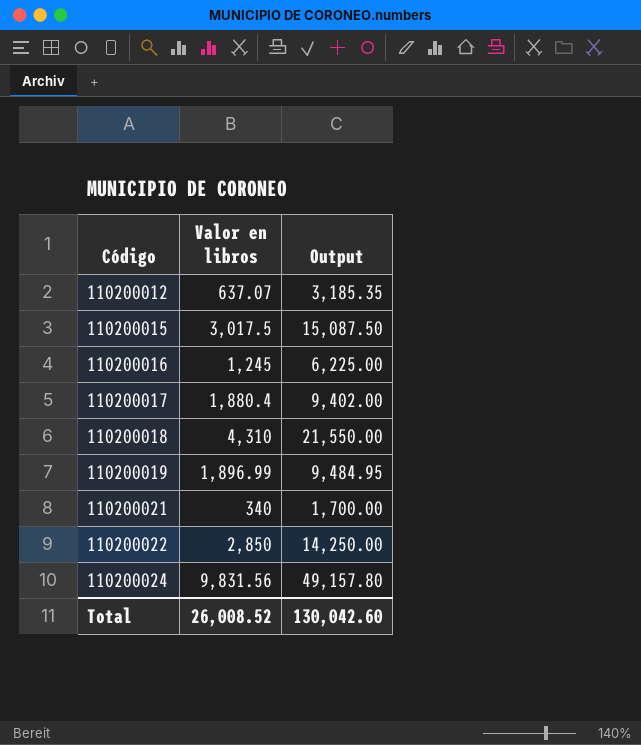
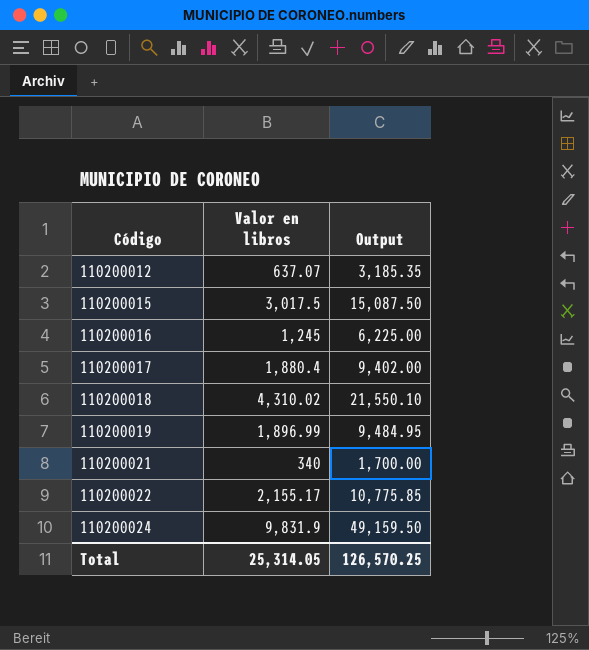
110200018 | Valor en libros: 4,310 -> 4,310.02
110200018 | Output: 21,550.00 -> 21,550.10
110200022 | Valor en libros: 2,850 -> 2,155.17
110200022 | Output: 14,250.00 -> 10,775.85
110200024 | Valor en libros: 9,831.56 -> 9,831.9
110200024 | Output: 49,157.80 -> 49,159.50
Total | Valor en libros: 26,008.52 -> 25,314.05
Total | Output: 130,042.60 -> 126,570.25

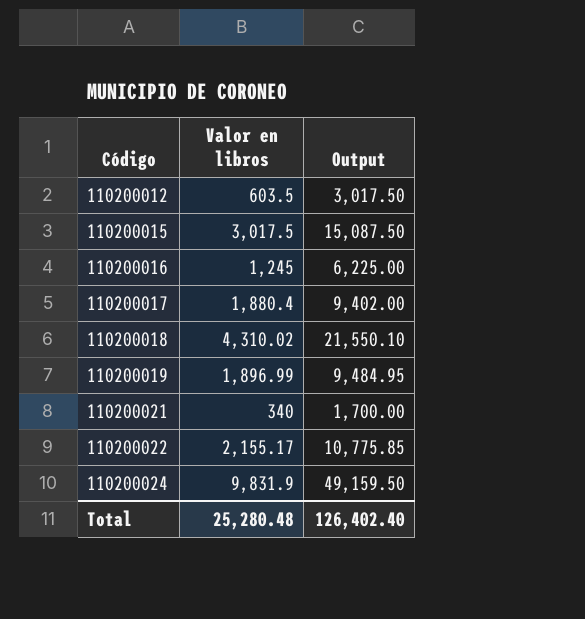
110200012 | Valor en libros: 637.07 -> 603.5
110200012 | Output: 3,185.35 -> 3,017.50
Total | Valor en libros: 25,314.05 -> 25,280.48
Total | Output: 126,570.25 -> 126,402.40

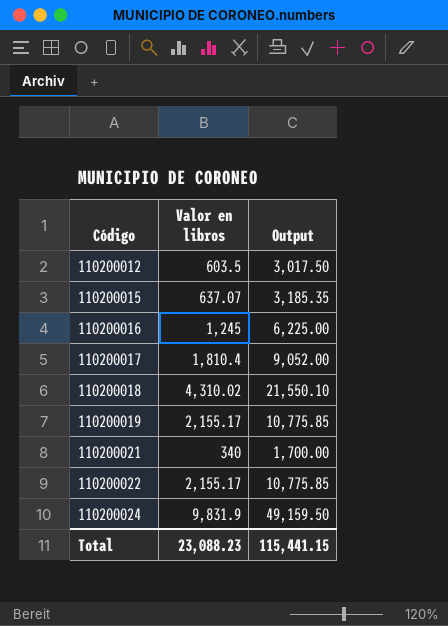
110200015 | Valor en libros: 3,017.5 -> 637.07
110200015 | Output: 15,087.50 -> 3,185.35
110200017 | Valor en libros: 1,880.4 -> 1,810.4
110200017 | Output: 9,402.00 -> 9,052.00
110200019 | Valor en libros: 1,896.99 -> 2,155.17
110200019 | Output: 9,484.95 -> 10,775.85
Total | Valor en libros: 25,280.48 -> 23,088.23
Total | Output: 126,402.40 -> 115,441.15

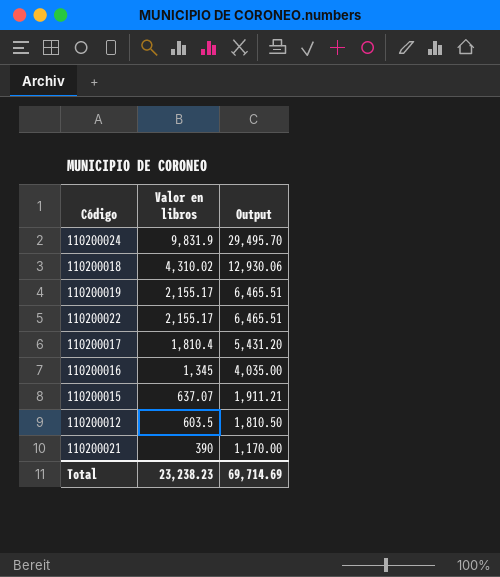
row order: Código ascending -> Valor en libros descending
column Output | formula: [Valor en libros] * 5 -> [Valor en libros] * 3
110200016 | Valor en libros: 1,245 -> 1,345
110200021 | Valor en libros: 340 -> 390
Total | Valor en libros: 23,088.23 -> 23,238.23
Total | Output: 115,441.15 -> 69,714.69

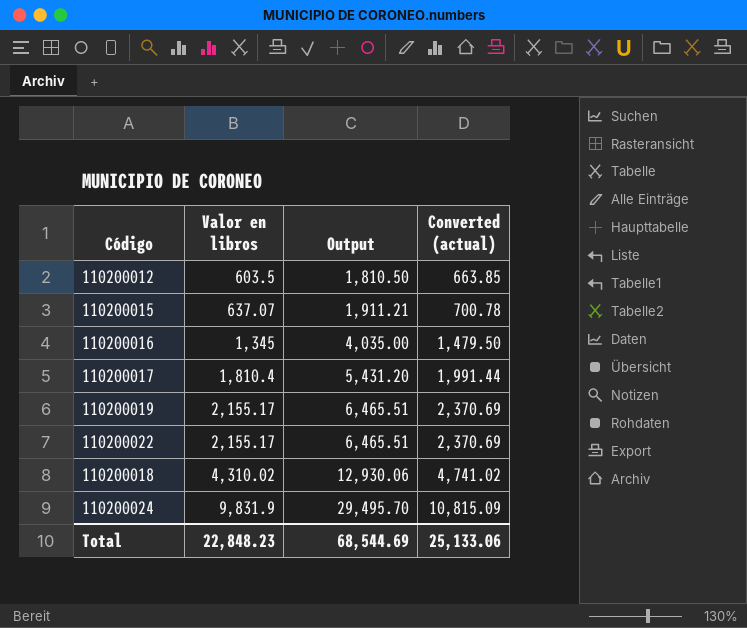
row order: Valor en libros descending -> Valor en libros ascending
column Converted (actual) | formula: none -> [Valor en libros] * 1.1
row 110200021: 390 | 1,170.00 -> none
Total | Valor en libros: 23,238.23 -> 22,848.23
Total | Output: 69,714.69 -> 68,544.69

